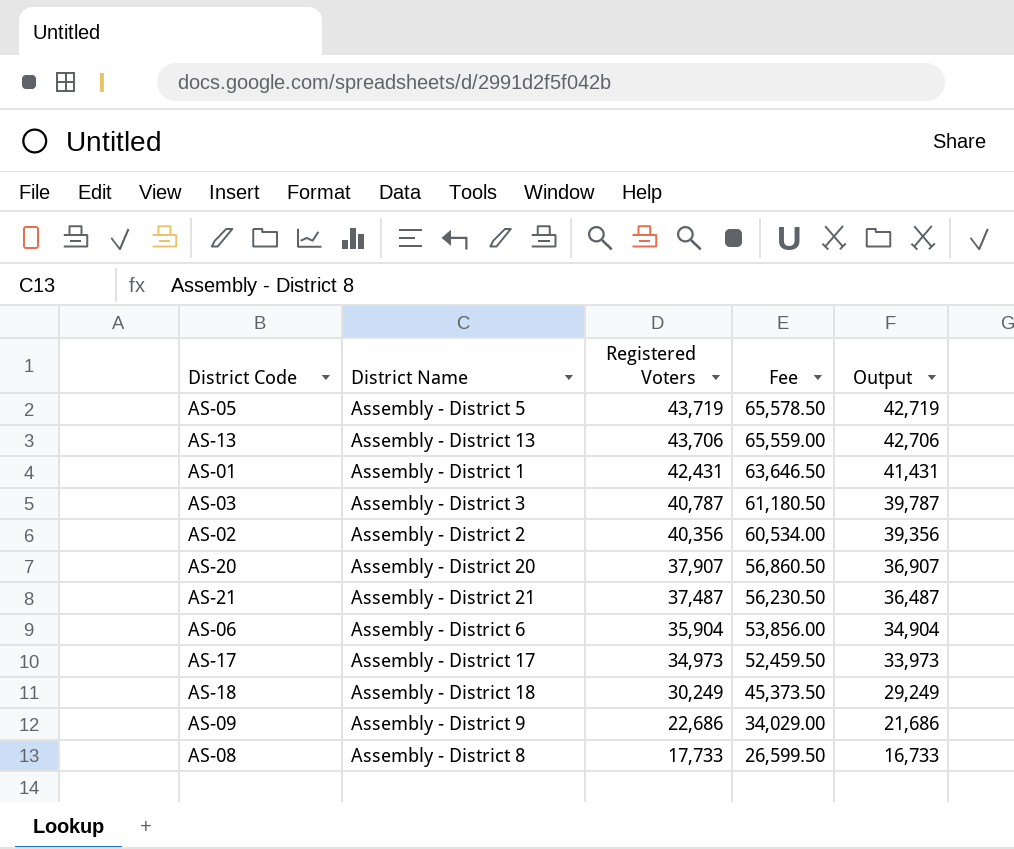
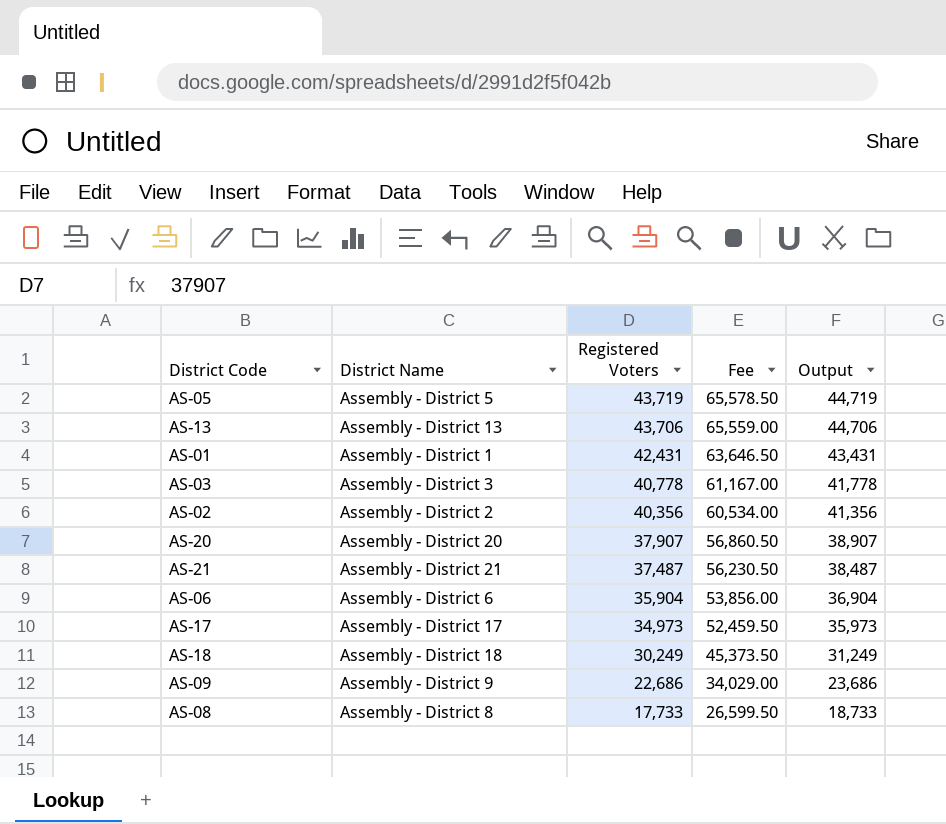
column Output | formula: [Registered Voters] - 1000 -> [Registered Voters] + 1000
AS-03 | Registered Voters: 40,787 -> 40,778
AS-03 | Fee: 61,180.50 -> 61,167.00

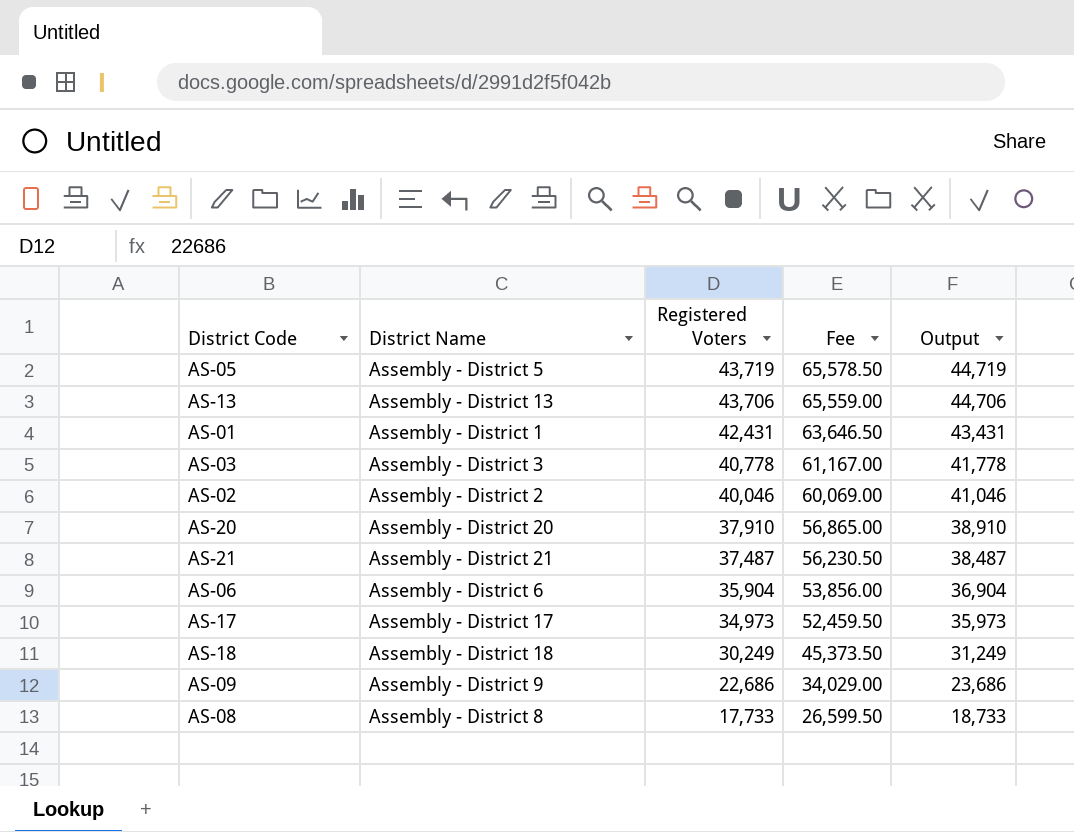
AS-02 | Registered Voters: 40,356 -> 40,046
AS-02 | Fee: 60,534.00 -> 60,069.00
AS-02 | Output: 41,356 -> 41,046
AS-20 | Registered Voters: 37,907 -> 37,910
AS-20 | Fee: 56,860.50 -> 56,865.00
AS-20 | Output: 38,907 -> 38,910

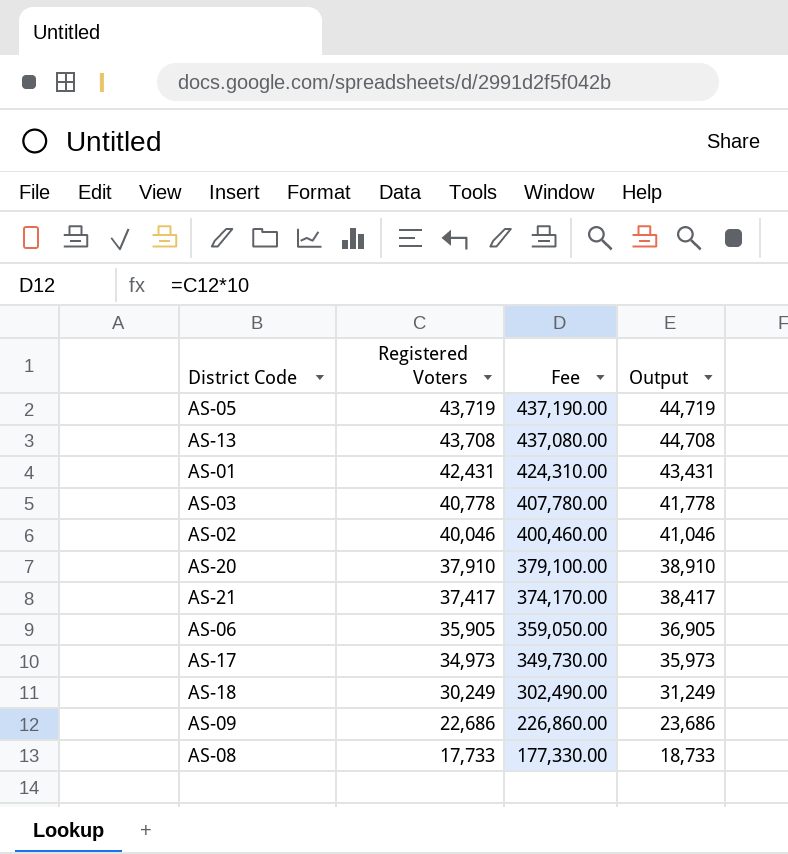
column District Name | position: 2 -> none
column Fee | formula: [Registered Voters] * 1.5 -> [Registered Voters] * 10
AS-13 | Registered Voters: 43,706 -> 43,708
AS-13 | Output: 44,706 -> 44,708
AS-21 | Registered Voters: 37,487 -> 37,417
AS-21 | Output: 38,487 -> 38,417
AS-06 | Registered Voters: 35,904 -> 35,905
AS-06 | Output: 36,904 -> 36,905

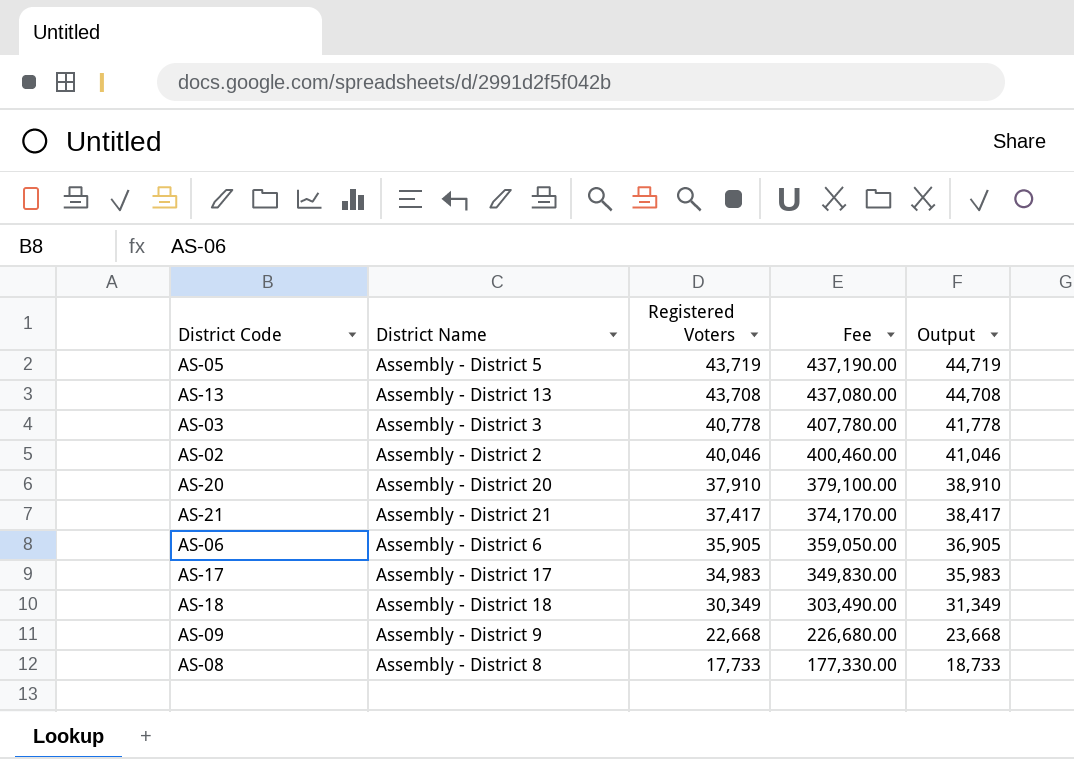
column District Name | position: none -> 2
row AS-01: 42,431 | 424,310.00 | 43,431 -> none
AS-17 | Registered Voters: 34,973 -> 34,983
AS-17 | Fee: 349,730.00 -> 349,830.00
AS-17 | Output: 35,973 -> 35,983
AS-18 | Registered Voters: 30,249 -> 30,349
AS-18 | Fee: 302,490.00 -> 303,490.00
AS-18 | Output: 31,249 -> 31,349
AS-09 | Registered Voters: 22,686 -> 22,668
AS-09 | Fee: 226,860.00 -> 226,680.00
AS-09 | Output: 23,686 -> 23,668

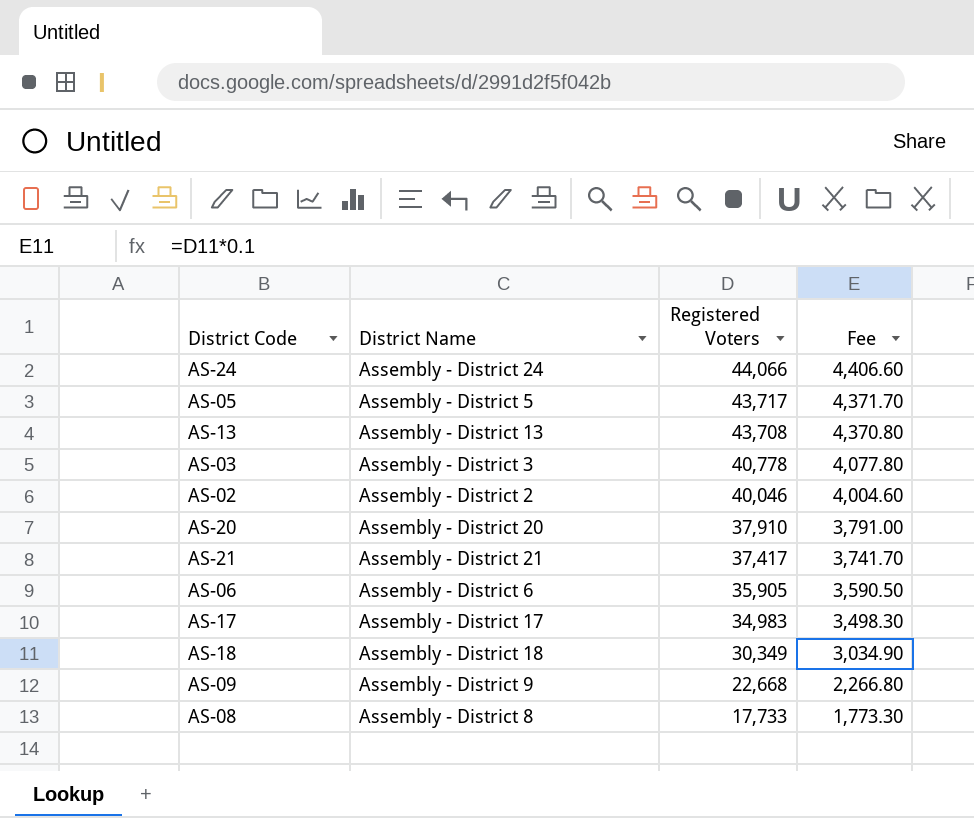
column Output | formula: [Registered Voters] + 1000 -> none
column Fee | formula: [Registered Voters] * 10 -> [Registered Voters] * 0.1
row AS-24: none -> Assembly - District 24 | 44,066 | 4,406.60
AS-05 | Registered Voters: 43,719 -> 43,717

